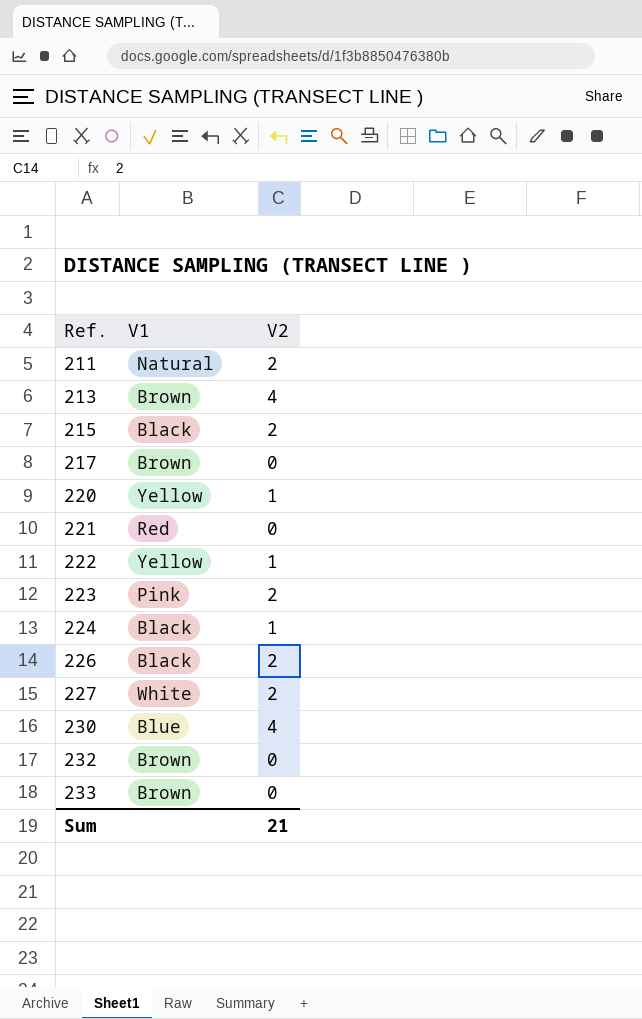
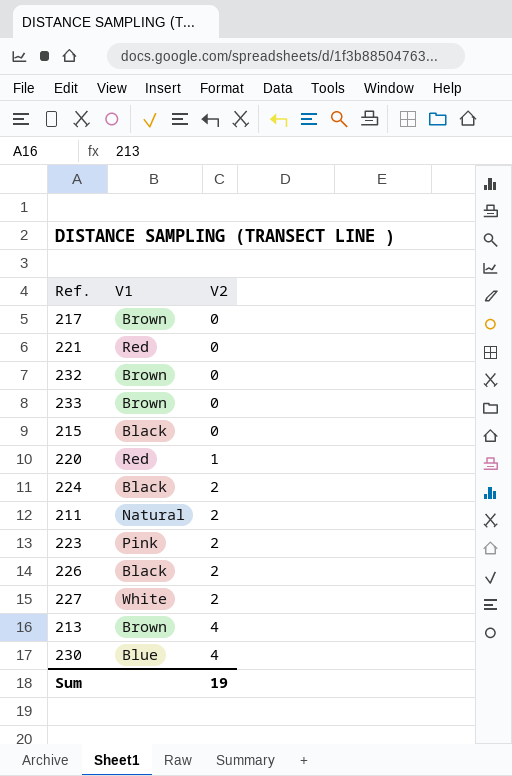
row order: Ref. ascending -> V2 ascending
row 222: Yellow | 1 -> none
215 | V2: 2 -> 0
220 | V1: Yellow -> Red
224 | V2: 1 -> 2
Sum | V2: 21 -> 19

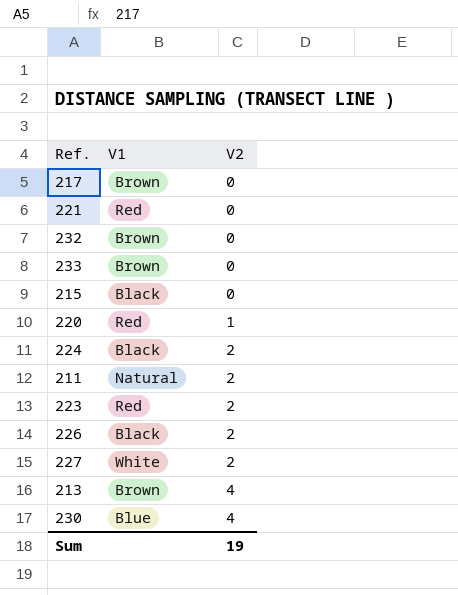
223 | V1: Pink -> Red

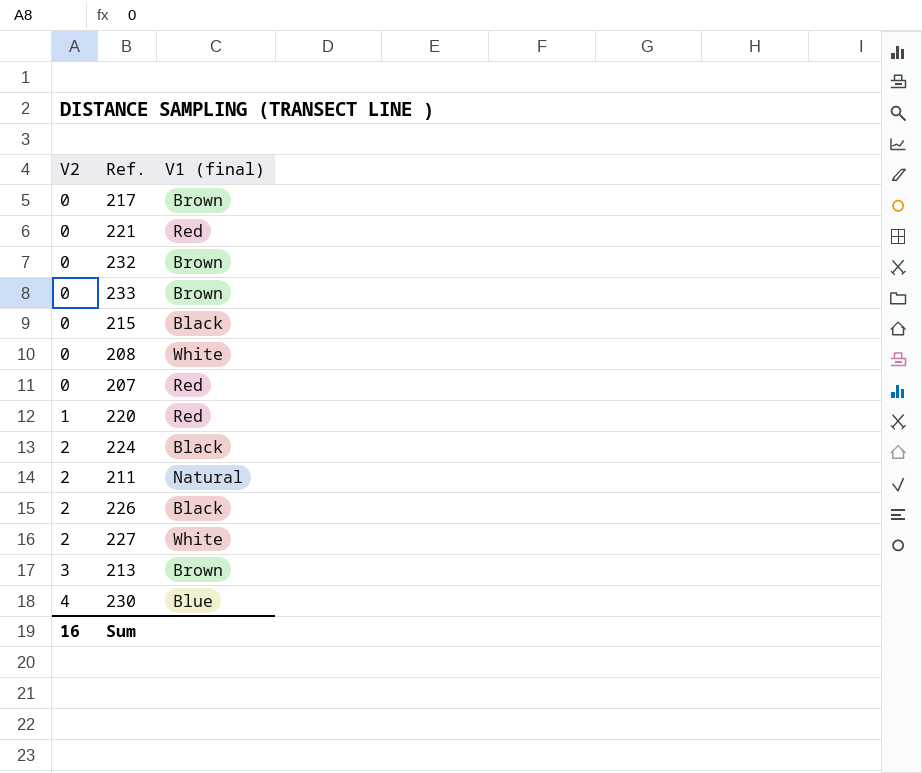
column V2 | position: 3 -> 1
column name: V1 -> V1 (final)
row 223: Red | 2 -> none
row 208: none -> 0 | White
row 207: none -> 0 | Red
213 | V2: 4 -> 3
Sum | V2: 19 -> 16

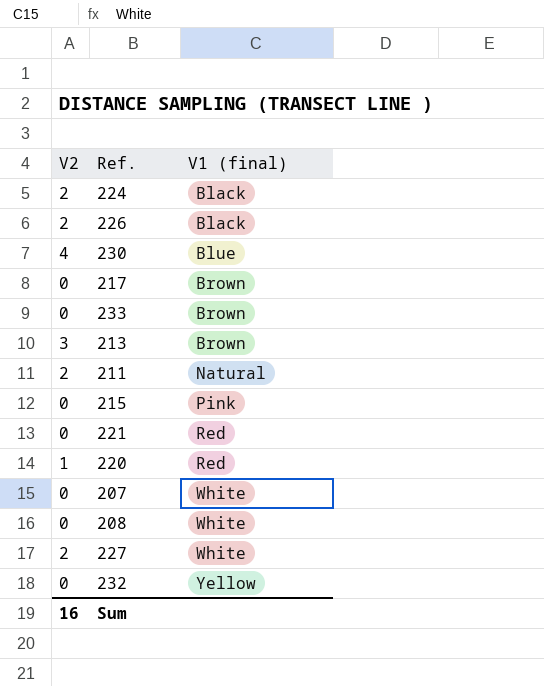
row order: V2 ascending -> V1 (final) ascending
215 | V1 (final): Black -> Pink
207 | V1 (final): Red -> White
232 | V1 (final): Brown -> Yellow

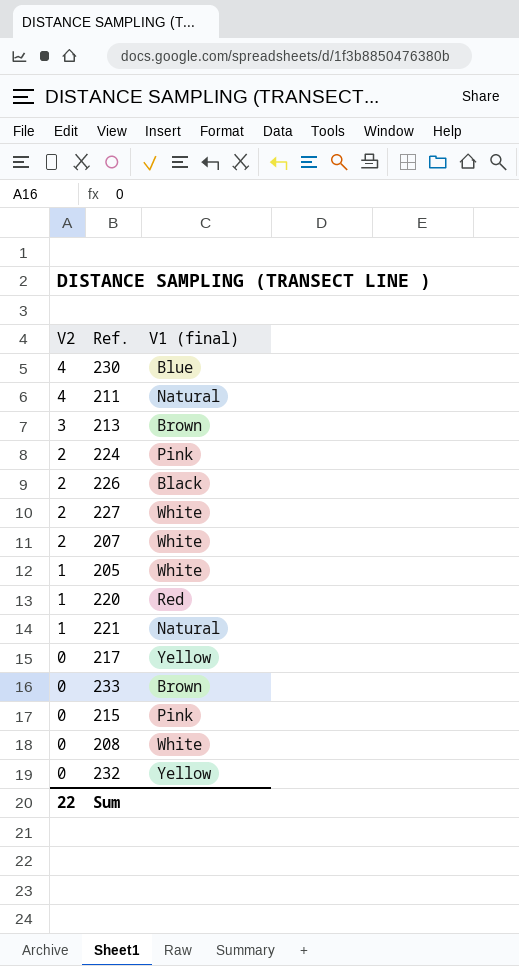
row order: V1 (final) ascending -> V2 descending
211 | V2: 2 -> 4
224 | V1 (final): Black -> Pink
207 | V2: 0 -> 2
row 205: none -> 1 | White
221 | V2: 0 -> 1
221 | V1 (final): Red -> Natural
217 | V1 (final): Brown -> Yellow
Sum | V2: 16 -> 22

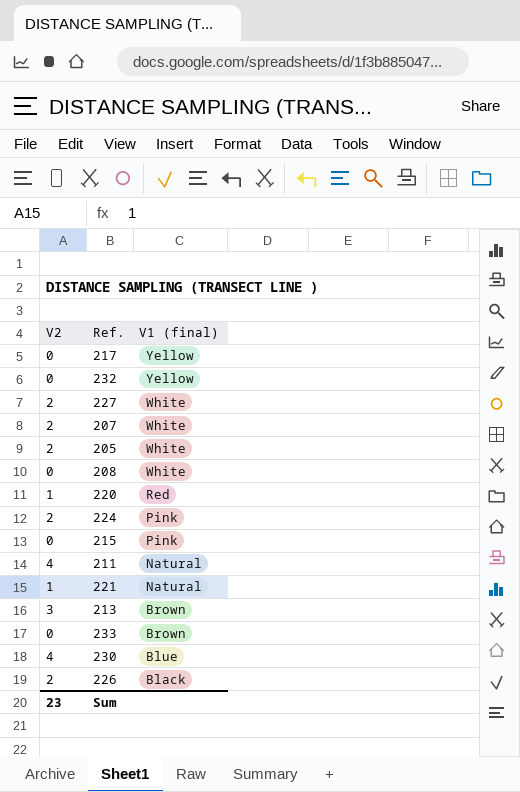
row order: V2 descending -> V1 (final) descending
205 | V2: 1 -> 2
Sum | V2: 22 -> 23

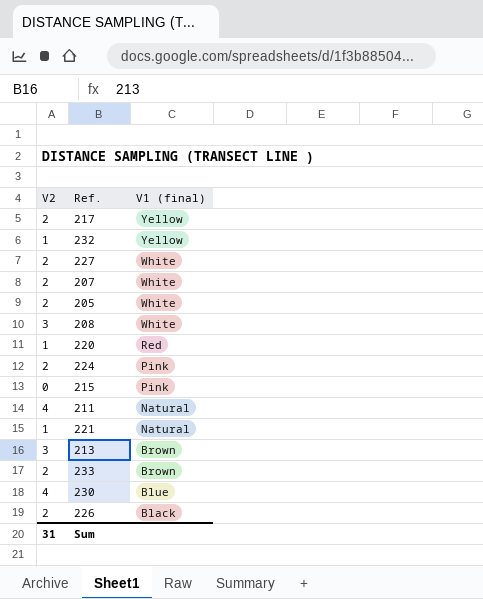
217 | V2: 0 -> 2
232 | V2: 0 -> 1
208 | V2: 0 -> 3
233 | V2: 0 -> 2
Sum | V2: 23 -> 31

